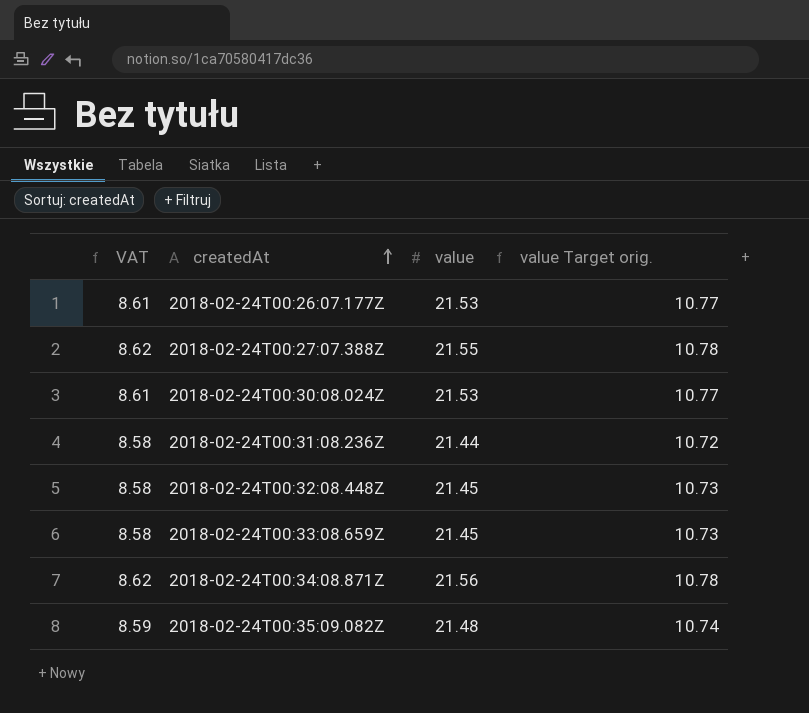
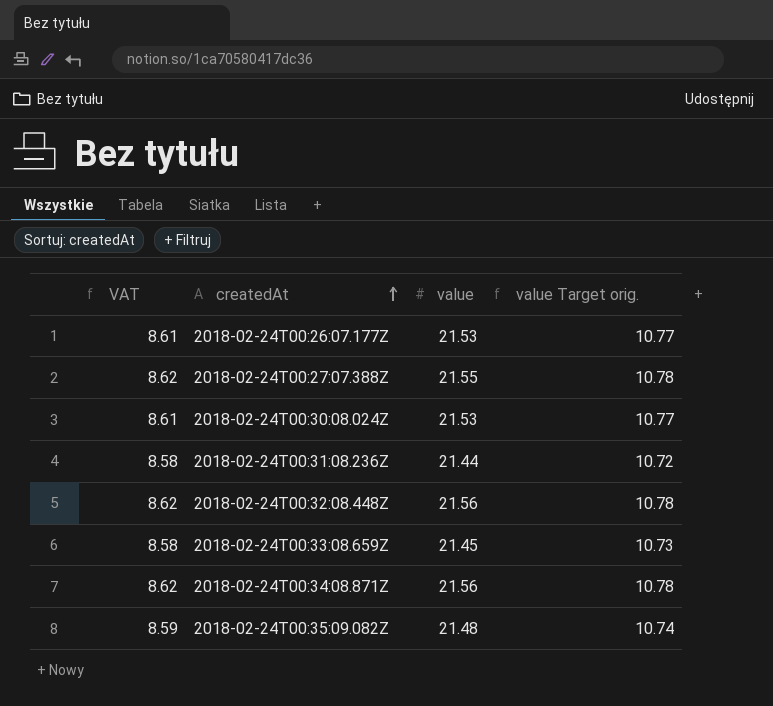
2018-02-24T00:32:08.448Z | VAT: 8.58 -> 8.62
2018-02-24T00:32:08.448Z | value: 21.45 -> 21.56
2018-02-24T00:32:08.448Z | value Target orig.: 10.73 -> 10.78

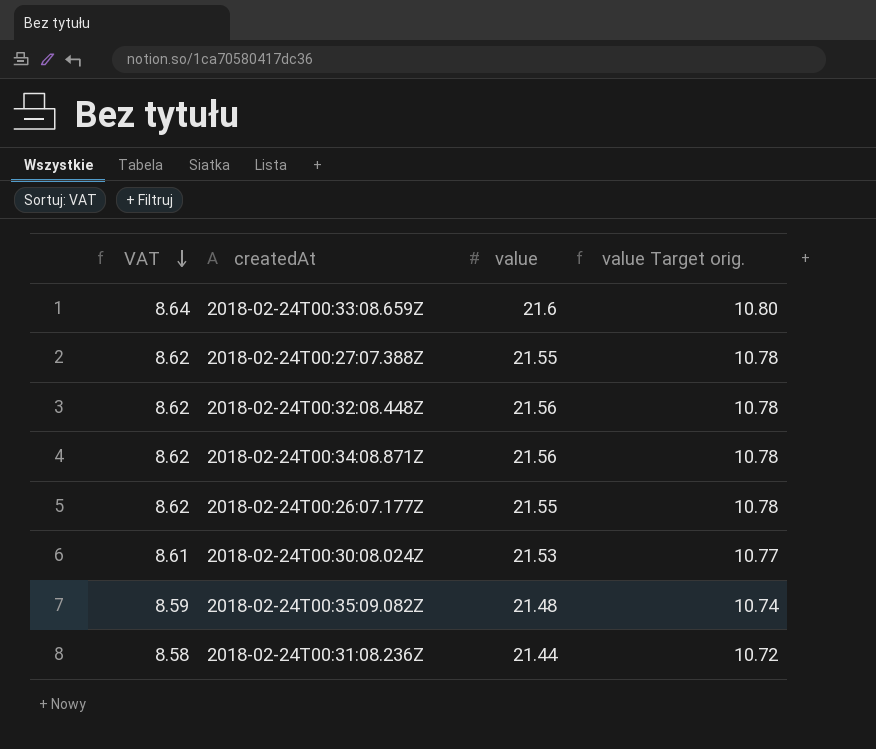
row order: createdAt ascending -> VAT descending
2018-02-24T00:33:08.659Z | VAT: 8.58 -> 8.64
2018-02-24T00:33:08.659Z | value: 21.45 -> 21.6
2018-02-24T00:33:08.659Z | value Target orig.: 10.73 -> 10.80
2018-02-24T00:26:07.177Z | VAT: 8.61 -> 8.62
2018-02-24T00:26:07.177Z | value: 21.53 -> 21.55
2018-02-24T00:26:07.177Z | value Target orig.: 10.77 -> 10.78

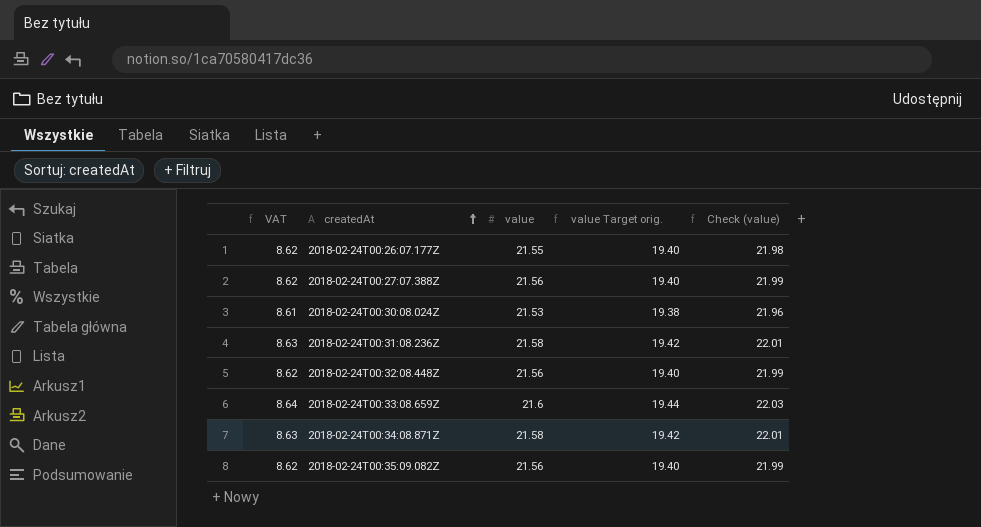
row order: VAT descending -> createdAt ascending
column value Target orig. | formula: [value] * 0.5 -> [value] * 0.9
column Check (value) | formula: none -> [value] * 1.02
2018-02-24T00:27:07.388Z | value: 21.55 -> 21.56
2018-02-24T00:31:08.236Z | VAT: 8.58 -> 8.63
2018-02-24T00:31:08.236Z | value: 21.44 -> 21.58
2018-02-24T00:34:08.871Z | VAT: 8.62 -> 8.63
2018-02-24T00:34:08.871Z | value: 21.56 -> 21.58
2018-02-24T00:35:09.082Z | VAT: 8.59 -> 8.62
2018-02-24T00:35:09.082Z | value: 21.48 -> 21.56

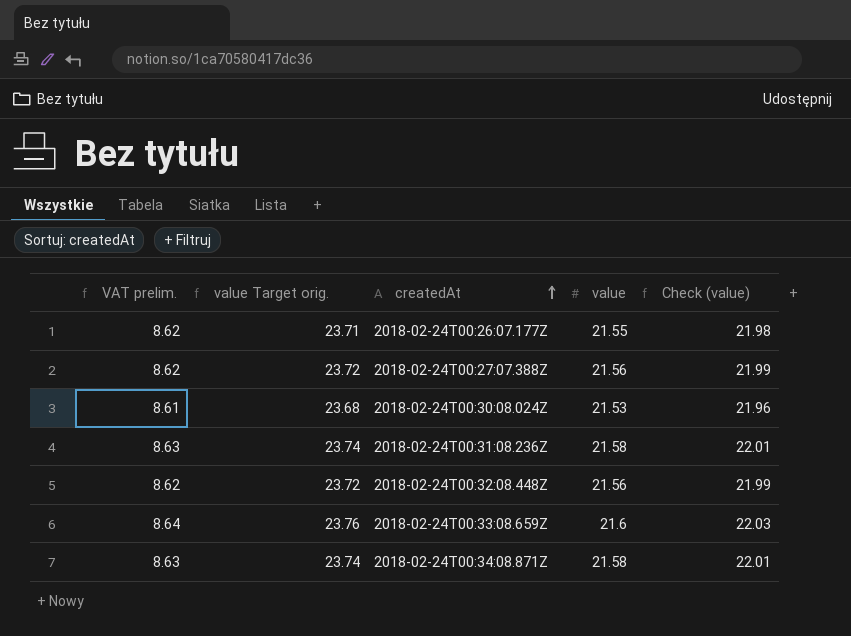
column name: VAT -> VAT prelim.
column value Target orig. | formula: [value] * 0.9 -> [value] * 1.1
column value Target orig. | position: 4 -> 2
row 2018-02-24T00:35:09.082Z: 8.62 | 21.56 | 19.40 | 21.99 -> none

